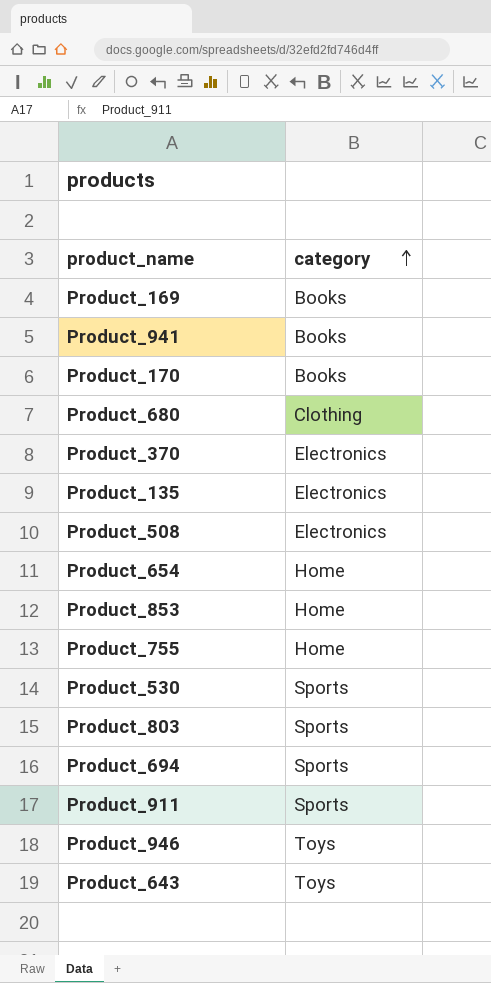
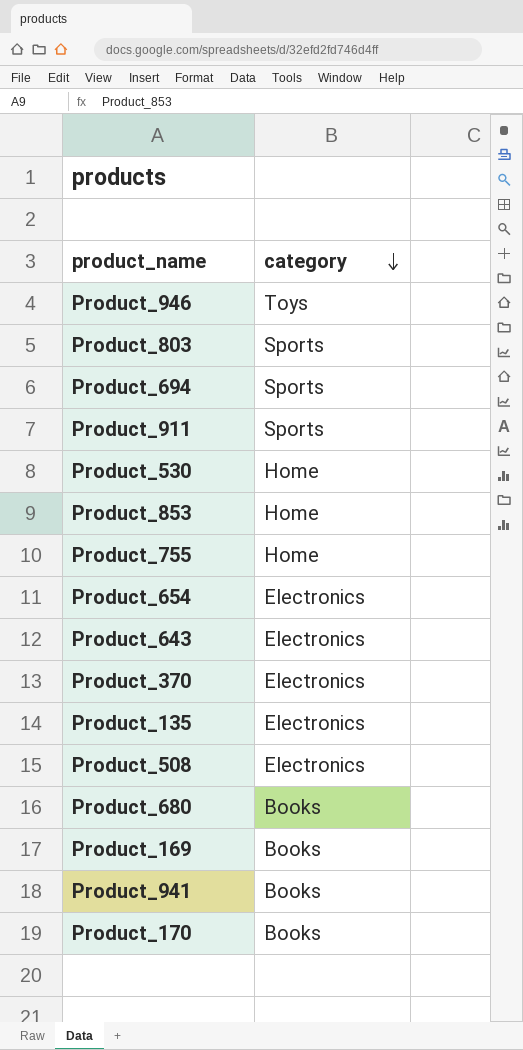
row order: category ascending -> category descending
Product_530 | category: Sports -> Home
Product_654 | category: Home -> Electronics
Product_643 | category: Toys -> Electronics
Product_680 | category: Clothing -> Books

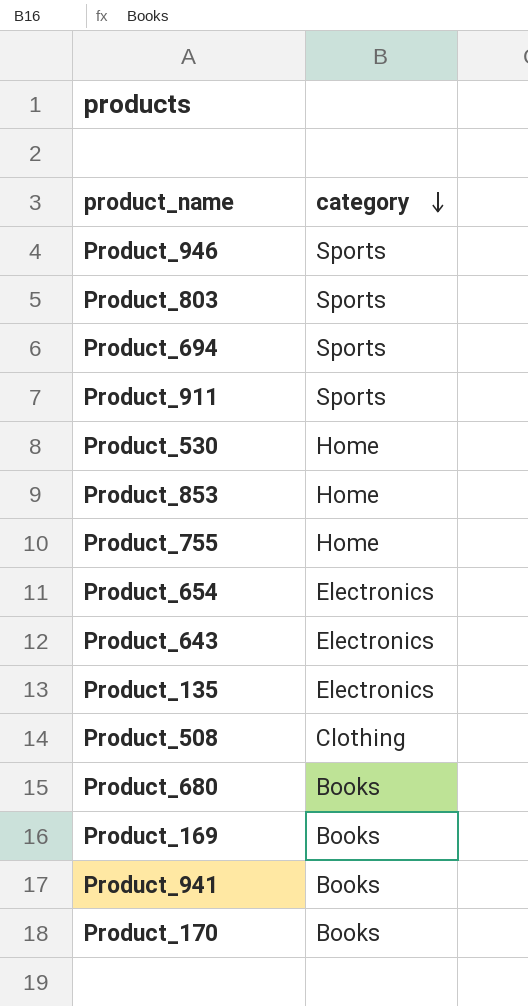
row Product_370: Electronics -> none
Product_946 | category: Toys -> Sports
Product_508 | category: Electronics -> Clothing

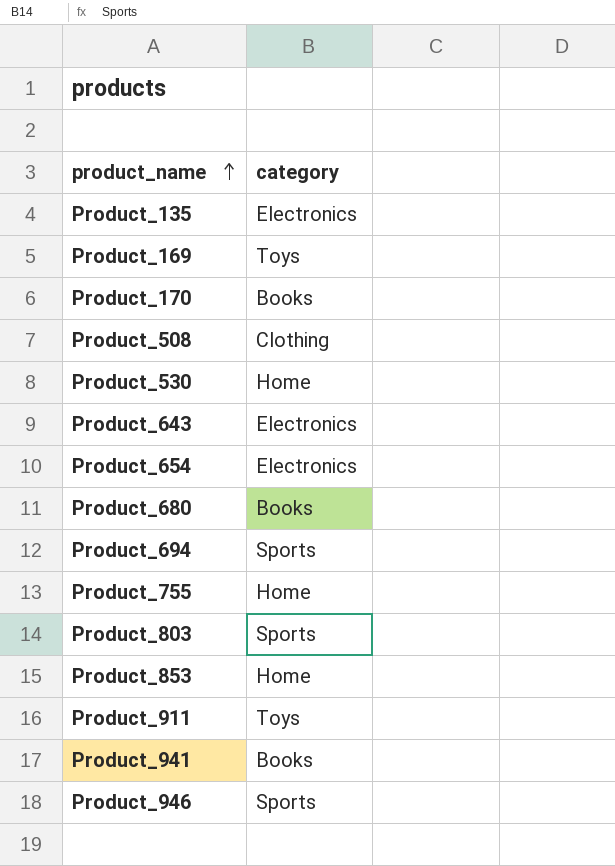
row order: category descending -> product_name ascending
Product_169 | category: Books -> Toys
Product_911 | category: Sports -> Toys

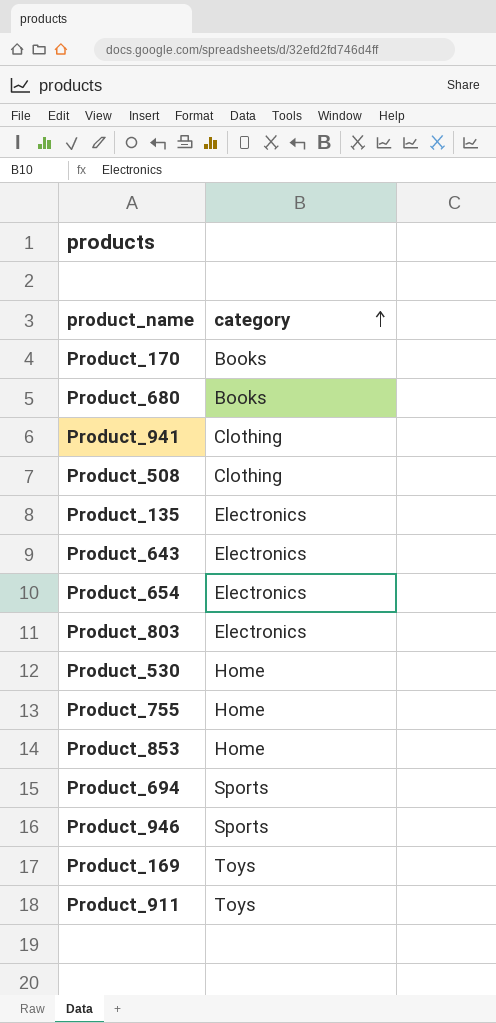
row order: product_name ascending -> category ascending
Product_941 | category: Books -> Clothing
Product_803 | category: Sports -> Electronics

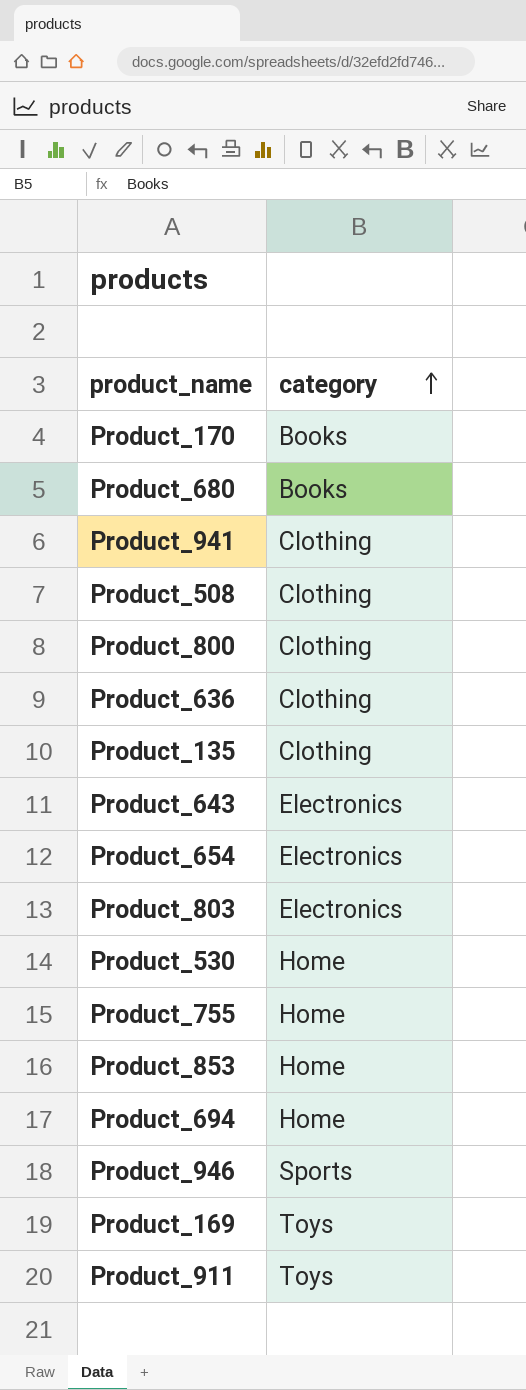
row Product_800: none -> Clothing
row Product_636: none -> Clothing
Product_135 | category: Electronics -> Clothing
Product_694 | category: Sports -> Home

